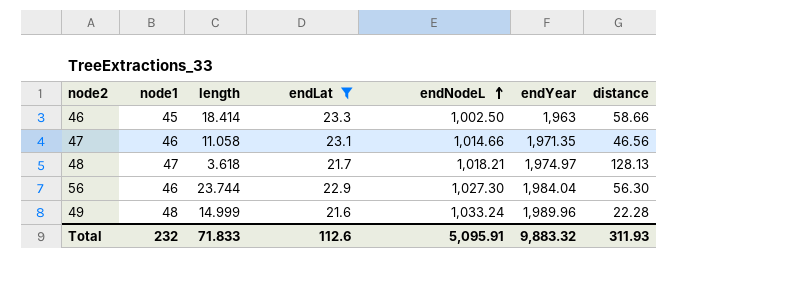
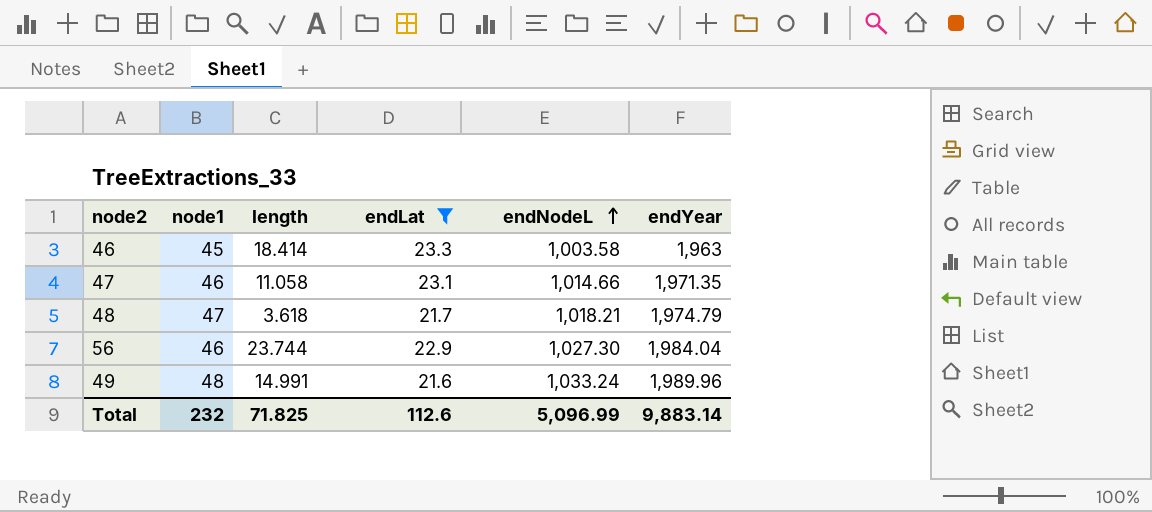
column distance | position: 7 -> none
46 | endNodeL: 1,002.50 -> 1,003.58
48 | endYear: 1,974.97 -> 1,974.79
49 | length: 14.999 -> 14.991
Total | length: 71.833 -> 71.825
Total | endNodeL: 5,095.91 -> 5,096.99
Total | endYear: 9,883.32 -> 9,883.14

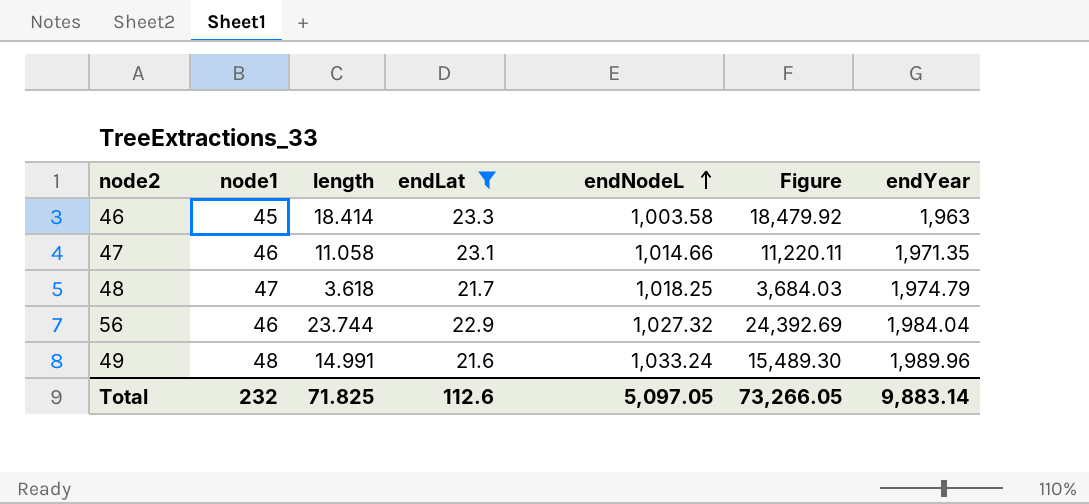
column Figure | formula: none -> [length] * [endNodeL]
48 | endNodeL: 1,018.21 -> 1,018.25
56 | endNodeL: 1,027.30 -> 1,027.32
Total | endNodeL: 5,096.99 -> 5,097.05

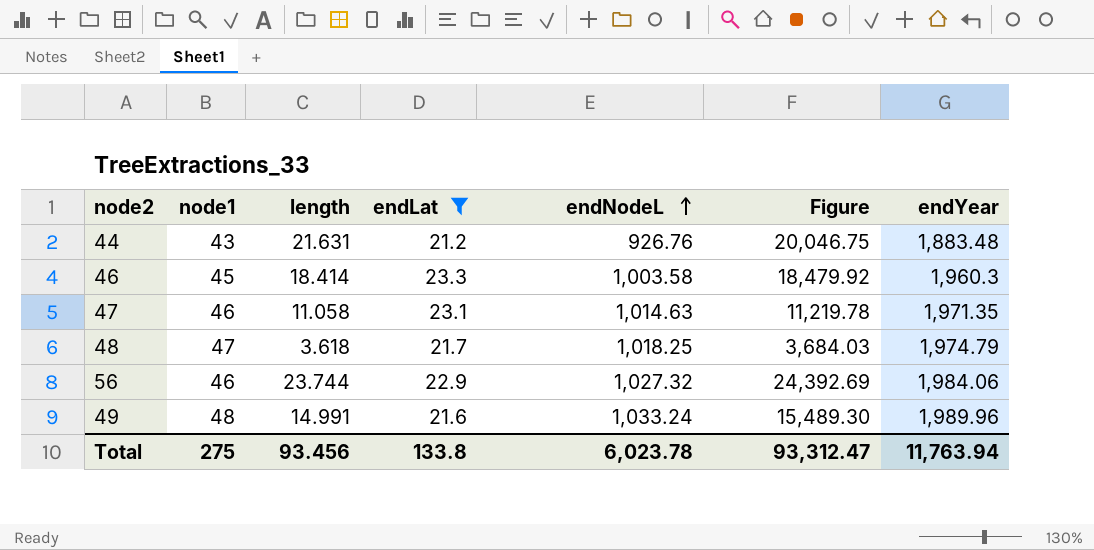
row 44: none -> 43 | 21.631 | 21.2 | 926.76 | 20,046.75 | 1,883.48
46 | endYear: 1,963 -> 1,960.3
47 | endNodeL: 1,014.66 -> 1,014.63
47 | Figure: 11,220.11 -> 11,219.78
56 | endYear: 1,984.04 -> 1,984.06
Total | node1: 232 -> 275
Total | length: 71.825 -> 93.456
Total | endLat: 112.6 -> 133.8
Total | endNodeL: 5,097.05 -> 6,023.78
Total | Figure: 73,266.05 -> 93,312.47
Total | endYear: 9,883.14 -> 11,763.94

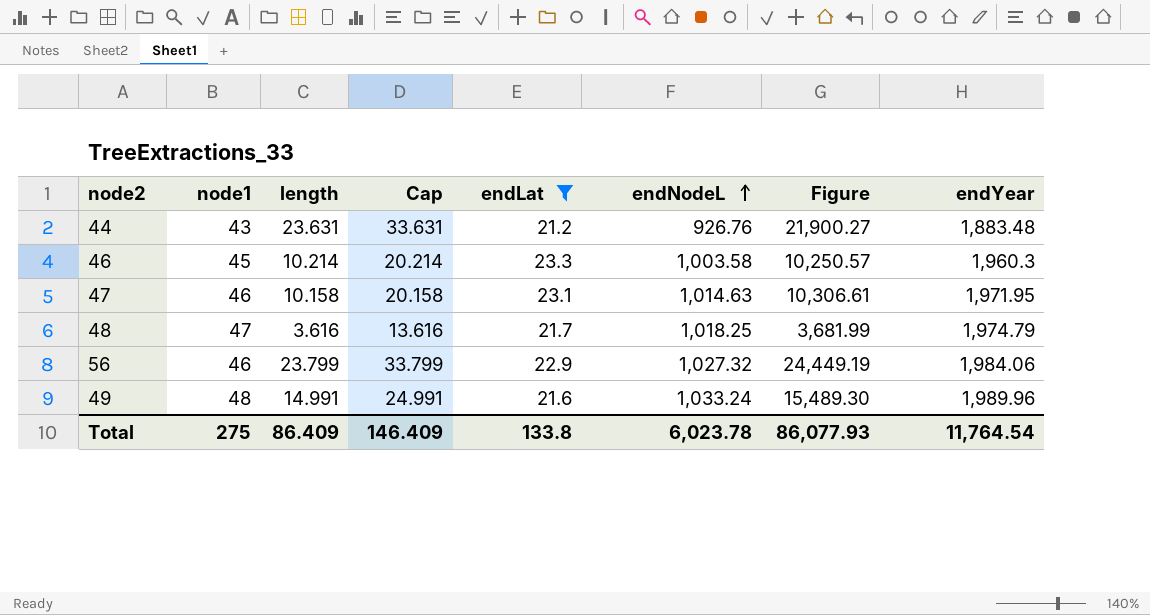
column Cap | formula: none -> [length] + 10
44 | length: 21.631 -> 23.631
44 | Figure: 20,046.75 -> 21,900.27
46 | length: 18.414 -> 10.214
46 | Figure: 18,479.92 -> 10,250.57
47 | length: 11.058 -> 10.158
47 | Figure: 11,219.78 -> 10,306.61
47 | endYear: 1,971.35 -> 1,971.95
48 | length: 3.618 -> 3.616
48 | Figure: 3,684.03 -> 3,681.99
56 | length: 23.744 -> 23.799
56 | Figure: 24,392.69 -> 24,449.19
Total | length: 93.456 -> 86.409
Total | Figure: 93,312.47 -> 86,077.93
Total | endYear: 11,763.94 -> 11,764.54

